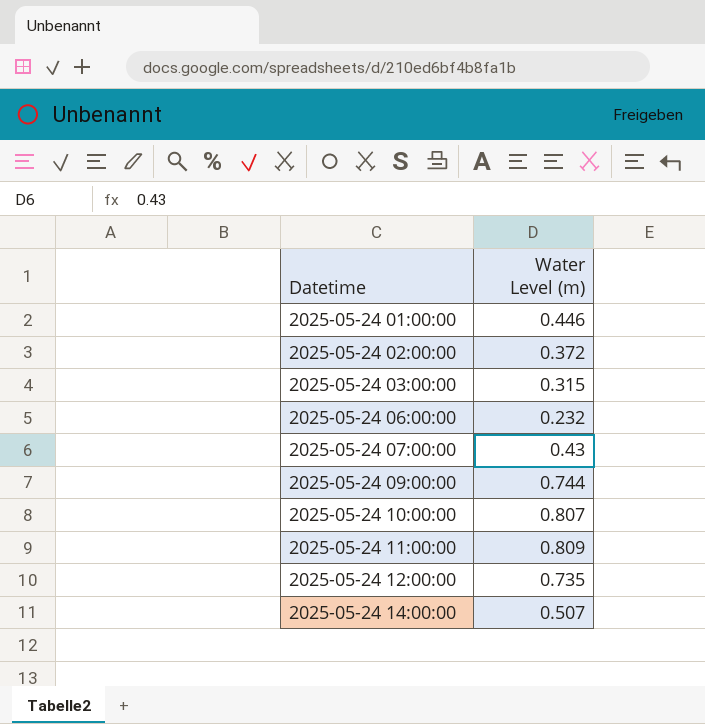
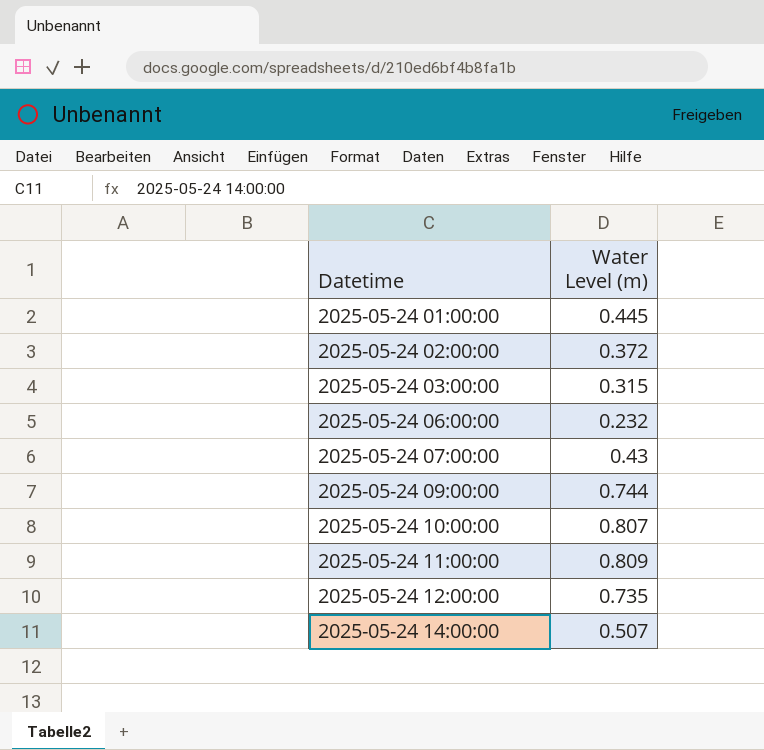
2025-05-24 01:00:00 | Water Level (m): 0.446 -> 0.445

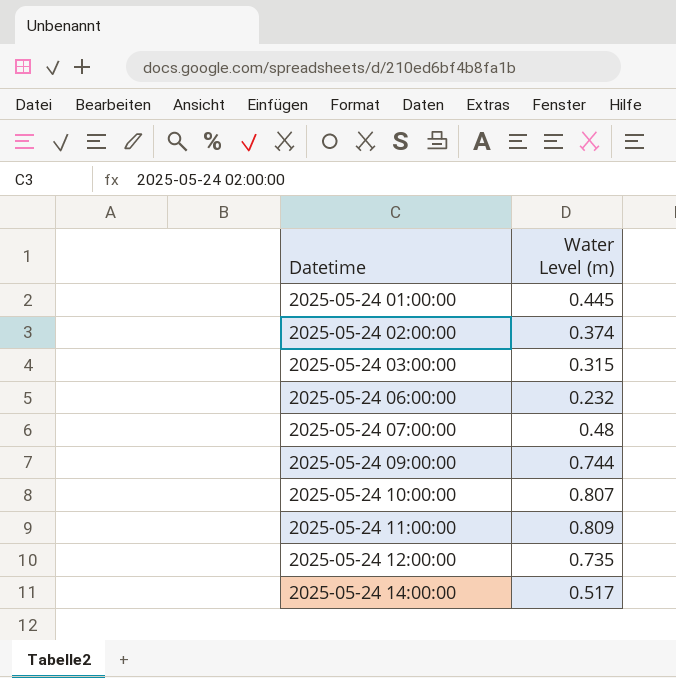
2025-05-24 02:00:00 | Water Level (m): 0.372 -> 0.374
2025-05-24 07:00:00 | Water Level (m): 0.43 -> 0.48
2025-05-24 14:00:00 | Water Level (m): 0.507 -> 0.517

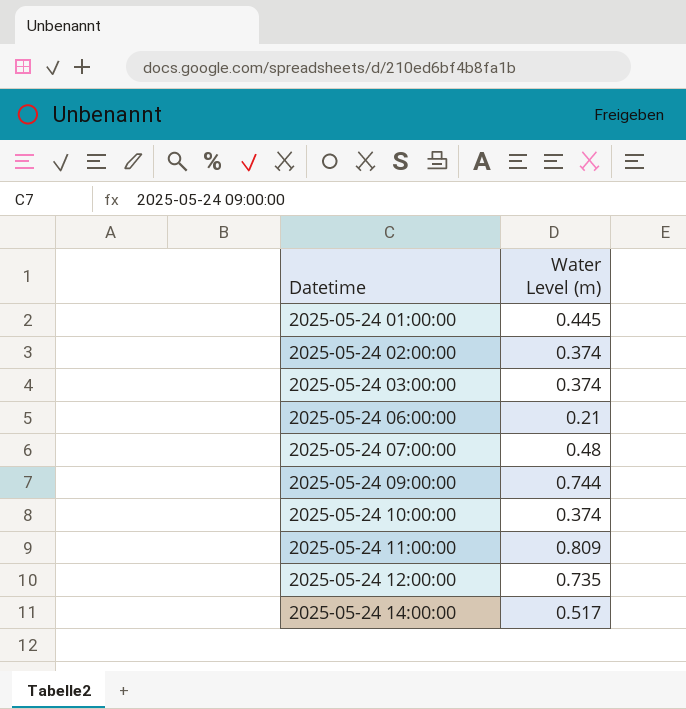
2025-05-24 03:00:00 | Water Level (m): 0.315 -> 0.374
2025-05-24 06:00:00 | Water Level (m): 0.232 -> 0.21
2025-05-24 10:00:00 | Water Level (m): 0.807 -> 0.374

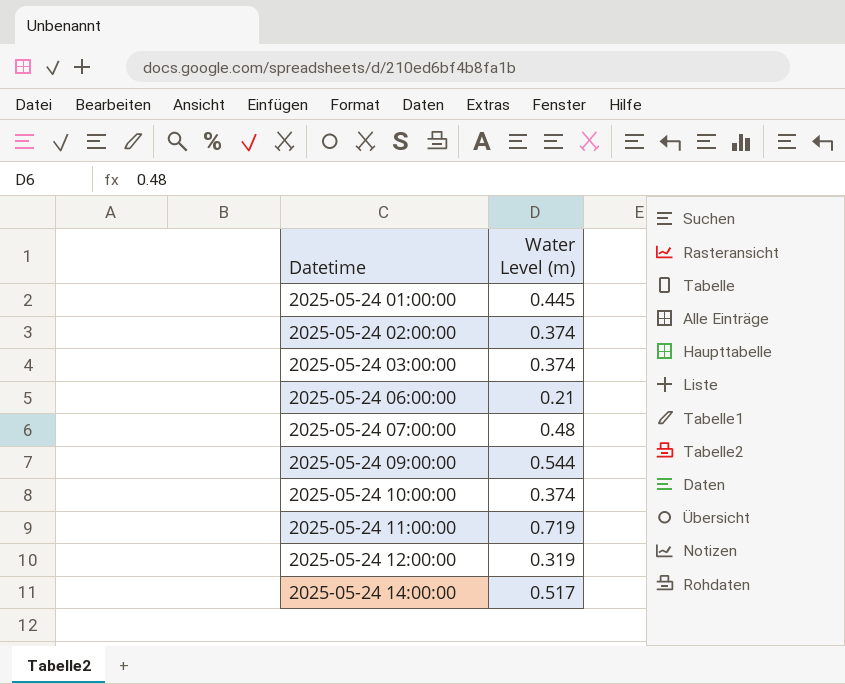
2025-05-24 09:00:00 | Water Level (m): 0.744 -> 0.544
2025-05-24 11:00:00 | Water Level (m): 0.809 -> 0.719
2025-05-24 12:00:00 | Water Level (m): 0.735 -> 0.319

